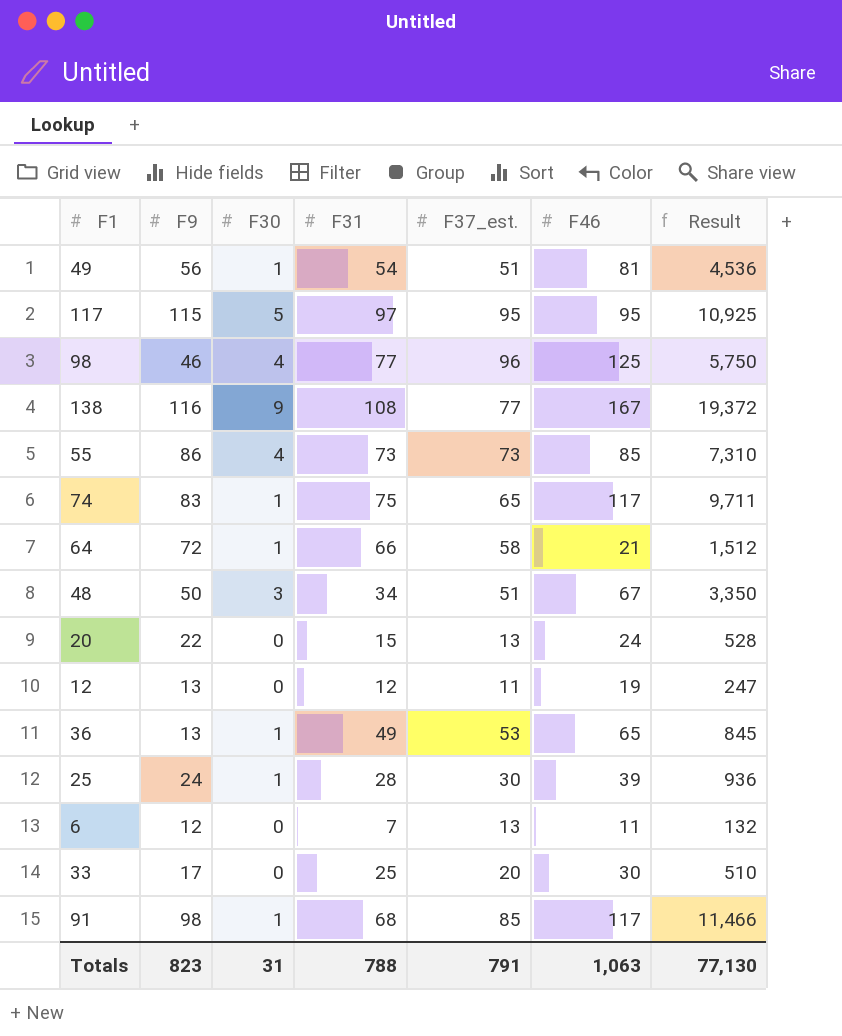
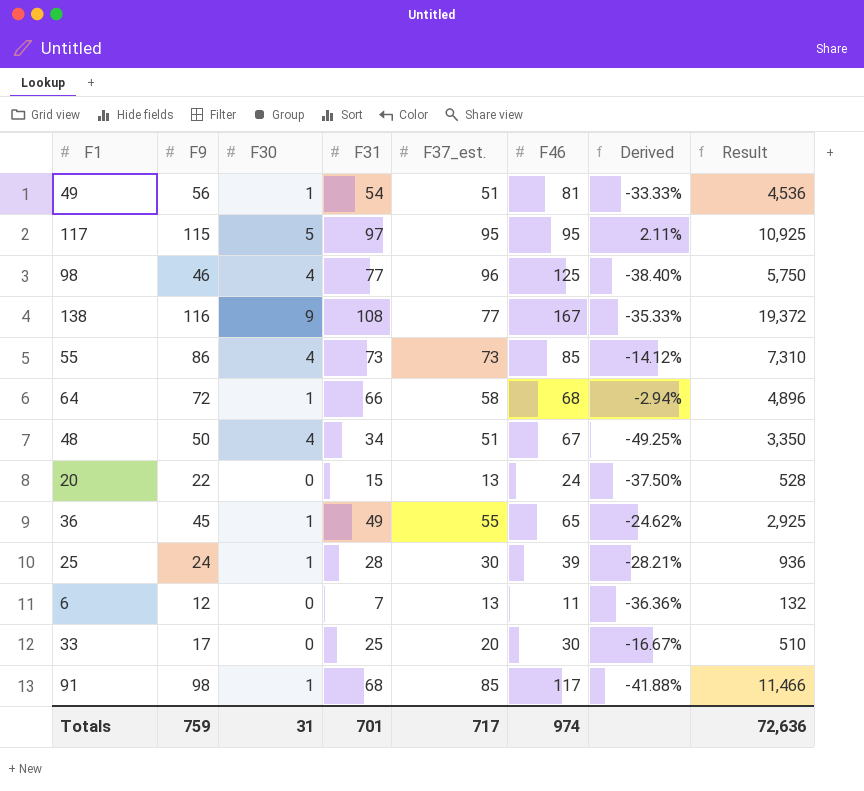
column Derived | formula: none -> ([F31] - [F46]) / [F46]
row 74: 83 | 1 | 75 | 65 | 117 | 9,711 -> none
row 12: 13 | 0 | 12 | 11 | 19 | 247 -> none
64 | F46: 21 -> 68
64 | Result: 1,512 -> 4,896
48 | F30: 3 -> 4
36 | F9: 13 -> 45
36 | F37_est.: 53 -> 55
36 | Result: 845 -> 2,925
Totals | F9: 823 -> 759
Totals | F31: 788 -> 701
Totals | F37_est.: 791 -> 717
Totals | F46: 1,063 -> 974
Totals | Result: 77,130 -> 72,636

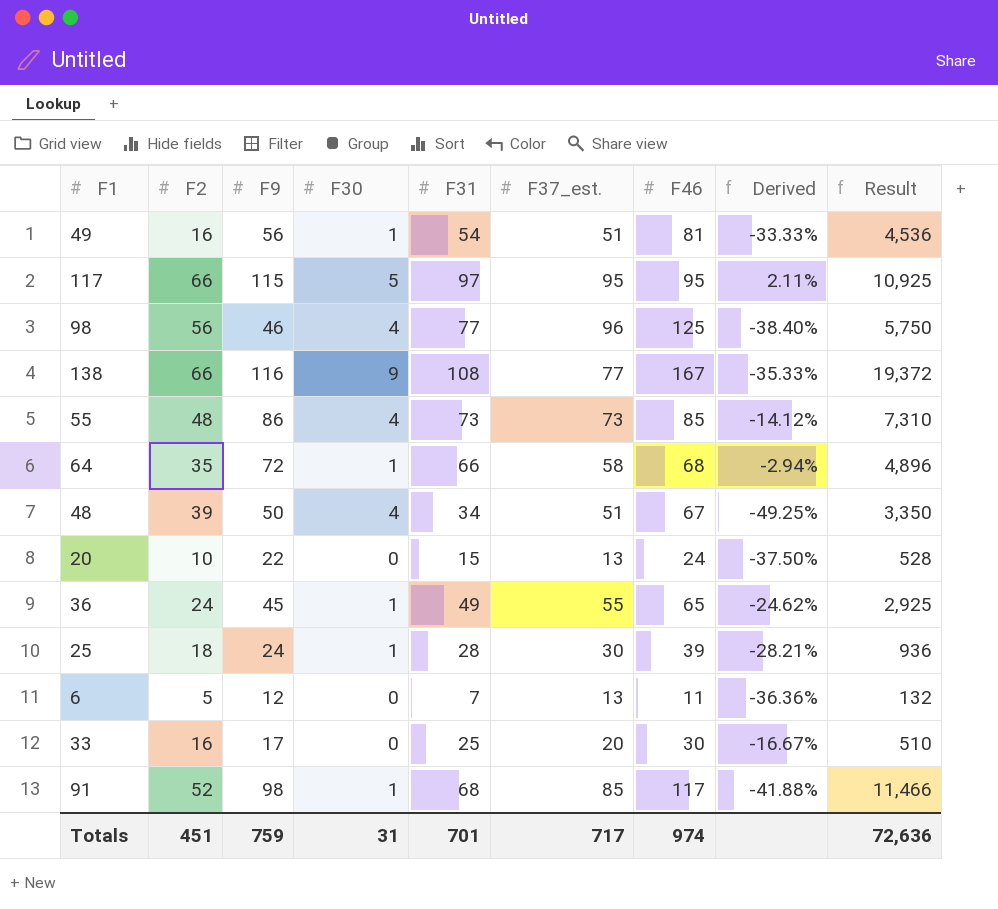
column F2 | position: none -> 2

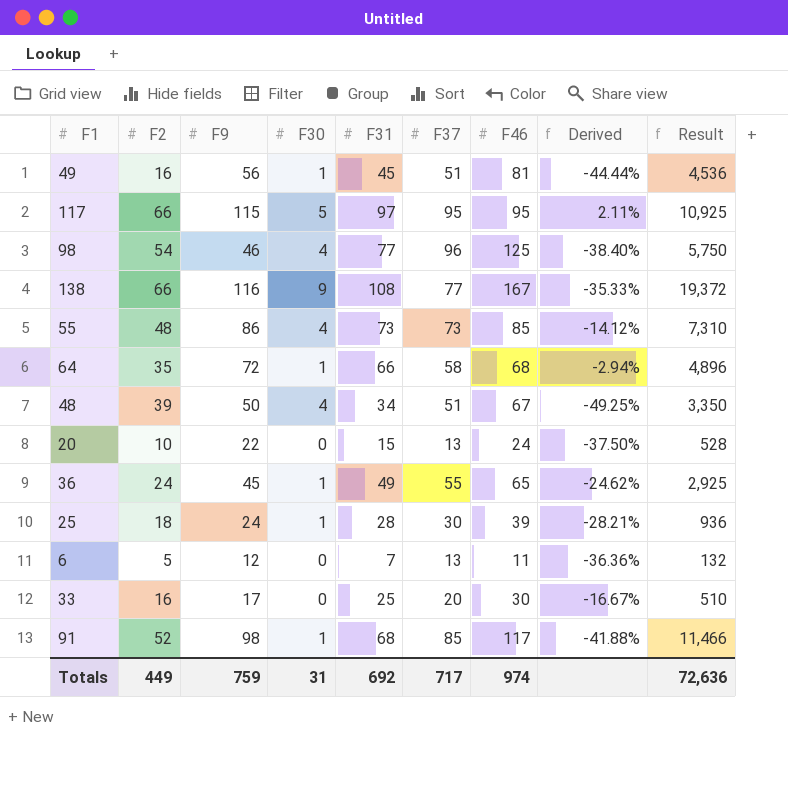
column name: F37_est. -> F37
49 | F31: 54 -> 45
49 | Derived: -33.33% -> -44.44%
98 | F2: 56 -> 54
Totals | F2: 451 -> 449
Totals | F31: 701 -> 692

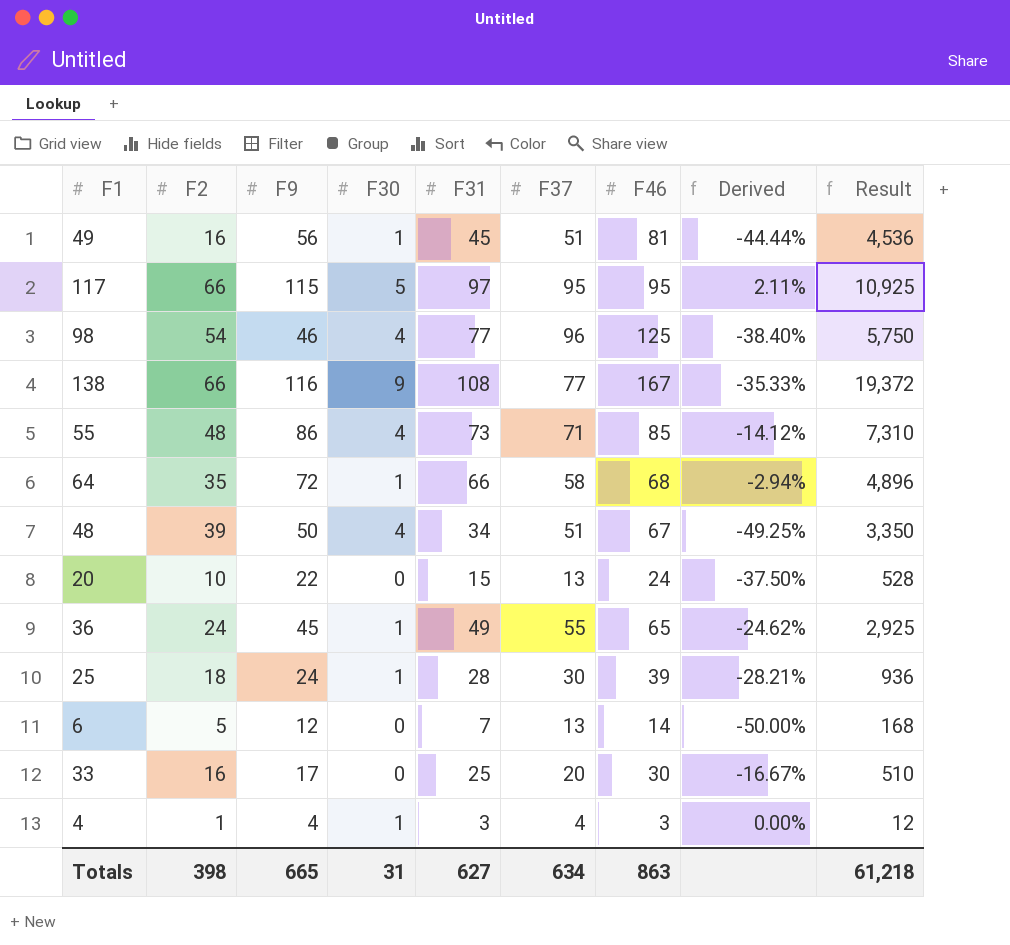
row 91: 52 | 98 | 1 | 68 | 85 | 117 | -41.88% | 11,466 -> none
55 | F37: 73 -> 71
6 | F46: 11 -> 14
6 | Derived: -36.36% -> -50.00%
6 | Result: 132 -> 168
row 4: none -> 1 | 4 | 1 | 3 | 4 | 3 | 0.00% | 12
Totals | F2: 449 -> 398
Totals | F9: 759 -> 665
Totals | F31: 692 -> 627
Totals | F37: 717 -> 634
Totals | F46: 974 -> 863
Totals | Result: 72,636 -> 61,218

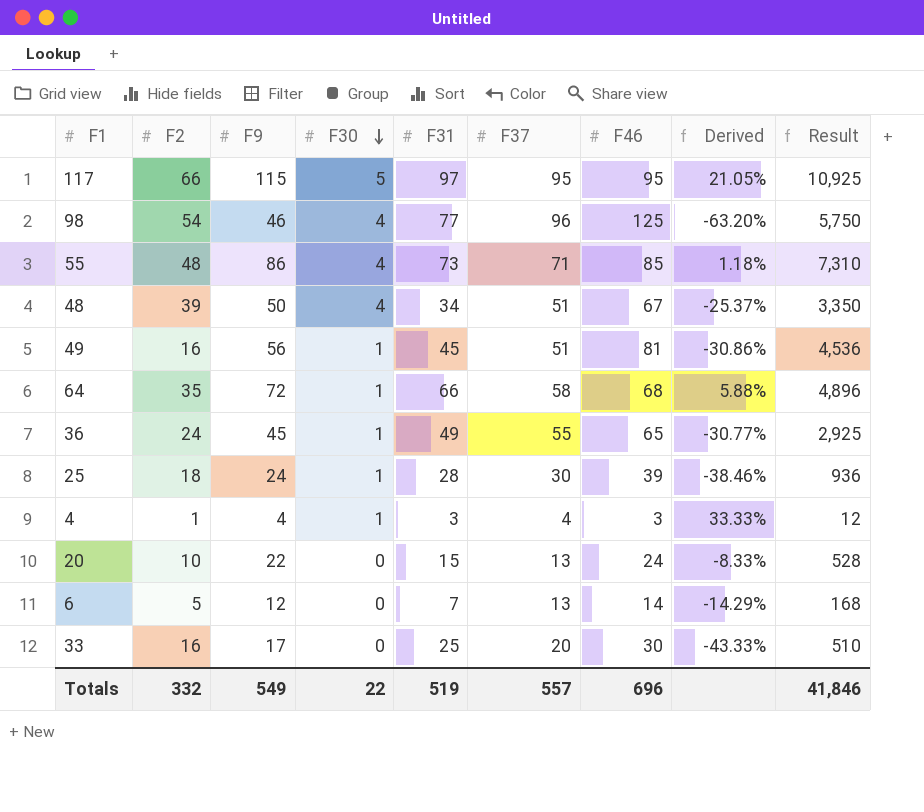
row order: none -> F30 descending
column Derived | formula: ([F31] - [F46]) / [F46] -> ([F9] - [F46]) / [F46]
row 138: 66 | 116 | 9 | 108 | 77 | 167 | -35.33% | 19,372 -> none
Totals | F2: 398 -> 332
Totals | F9: 665 -> 549
Totals | F30: 31 -> 22
Totals | F31: 627 -> 519
Totals | F37: 634 -> 557
Totals | F46: 863 -> 696
Totals | Result: 61,218 -> 41,846

